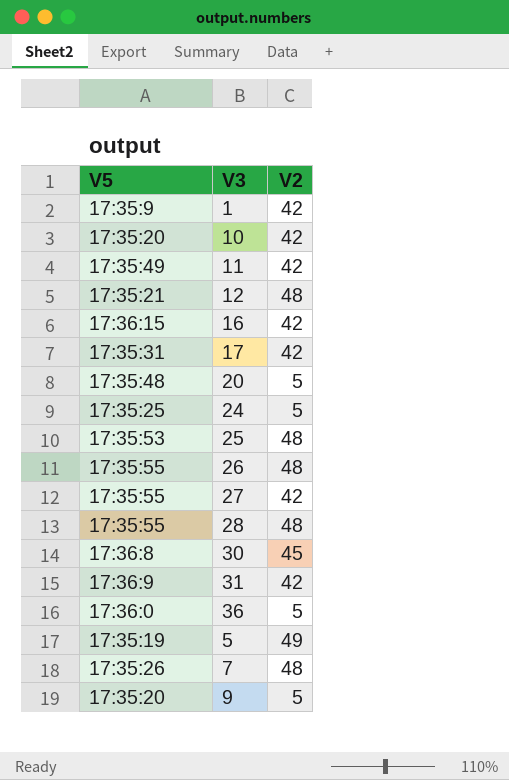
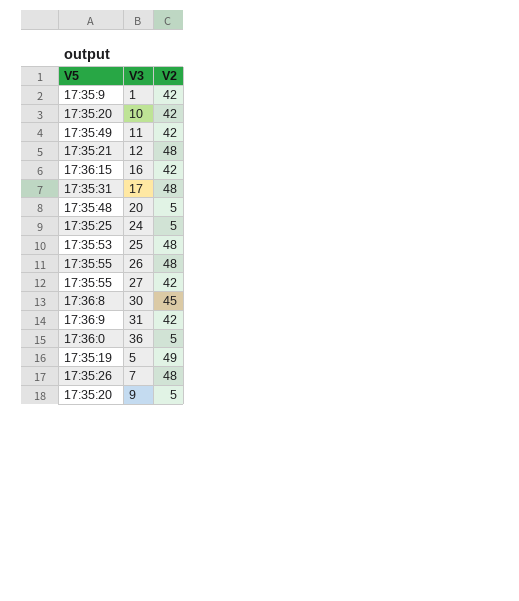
row 28: 17:35:55 | 48 -> none
17 | V2: 42 -> 48

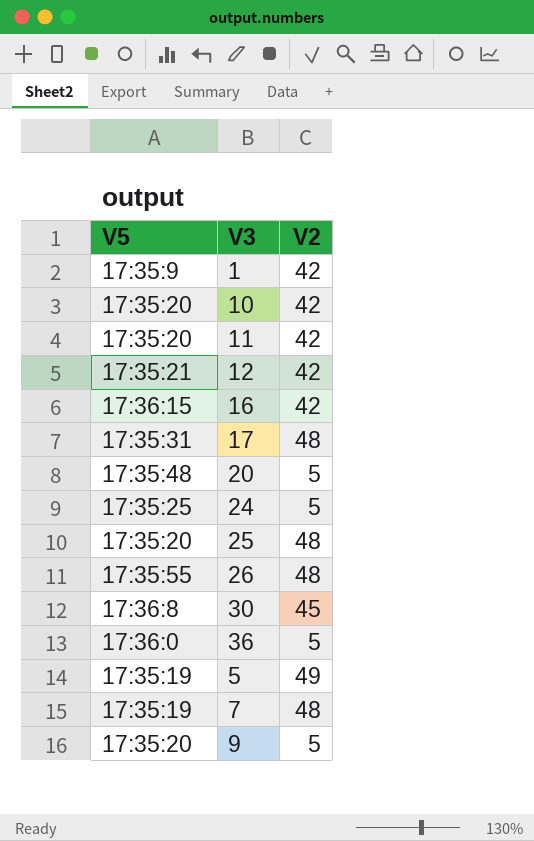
row 27: 17:35:55 | 42 -> none
row 31: 17:36:9 | 42 -> none
11 | V5: 17:35:49 -> 17:35:20
12 | V2: 48 -> 42
25 | V5: 17:35:53 -> 17:35:20
7 | V5: 17:35:26 -> 17:35:19

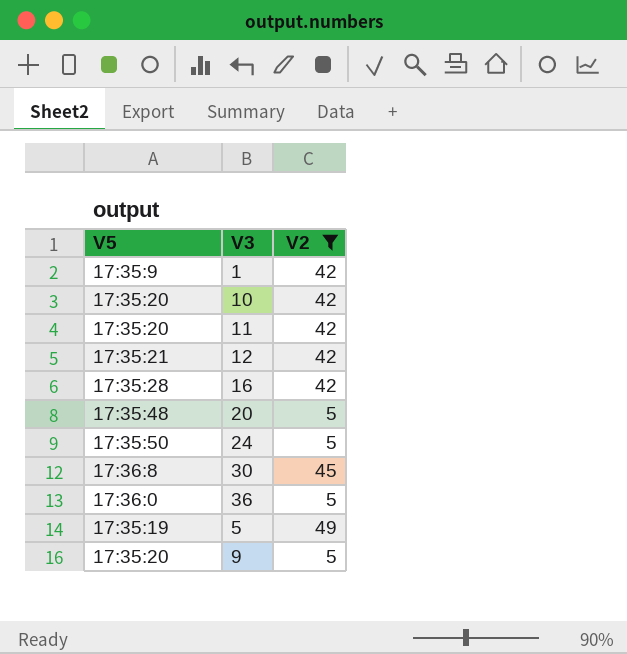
filter: none -> V2 != 48
16 | V5: 17:36:15 -> 17:35:28
24 | V5: 17:35:25 -> 17:35:50

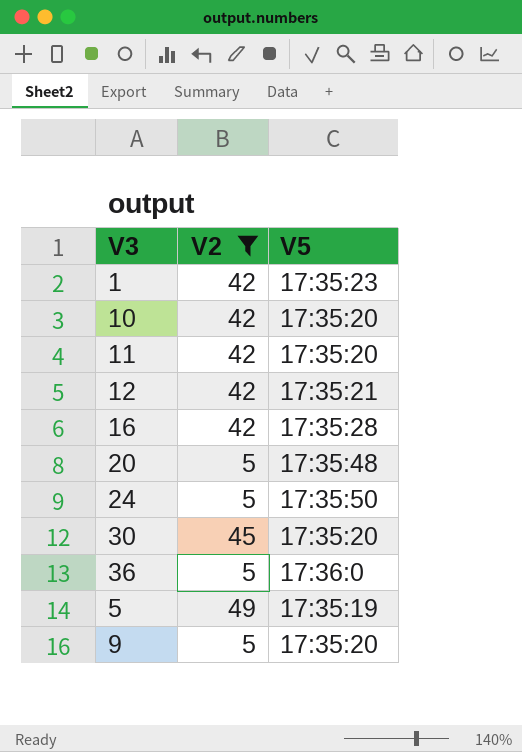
column V5 | position: 1 -> 3
1 | V5: 17:35:9 -> 17:35:23
30 | V5: 17:36:8 -> 17:35:20

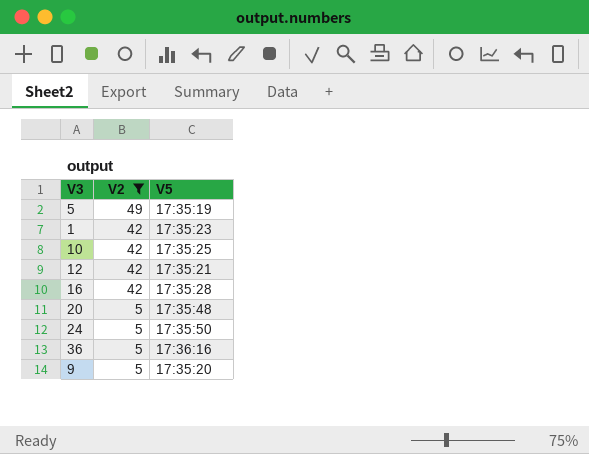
row order: none -> V2 descending
row 11: 42 | 17:35:20 -> none
row 30: 45 | 17:35:20 -> none
10 | V5: 17:35:20 -> 17:35:25
36 | V5: 17:36:0 -> 17:36:16

